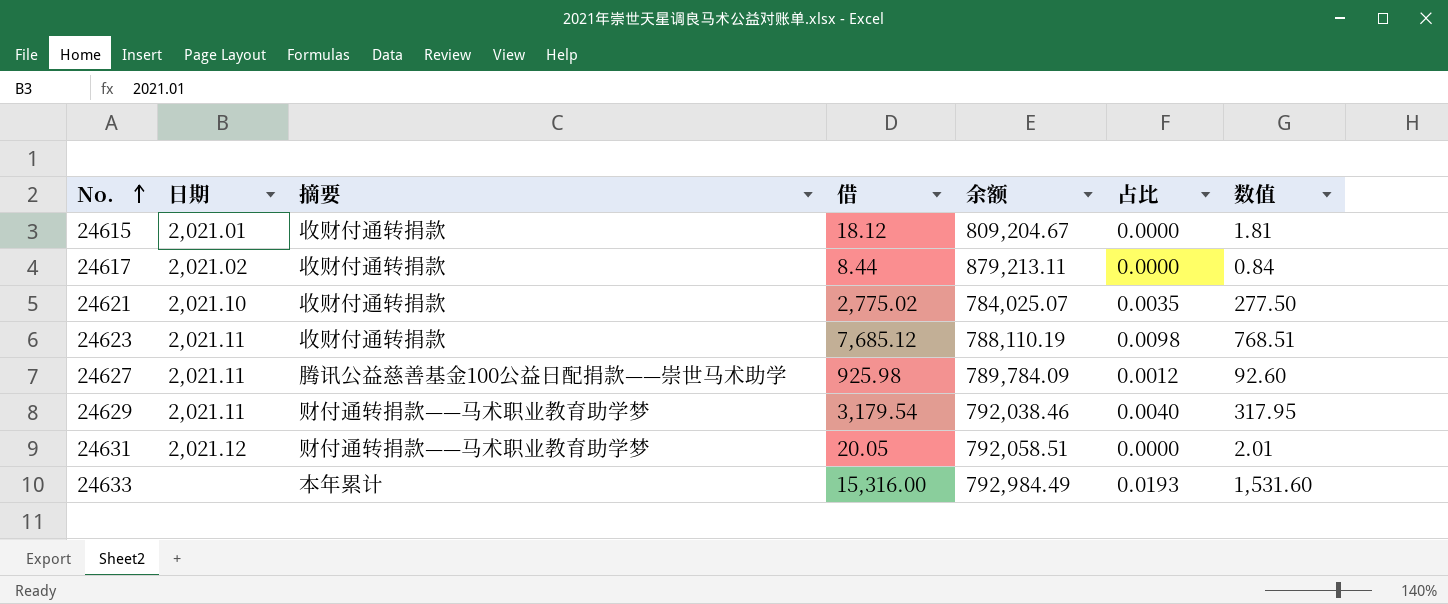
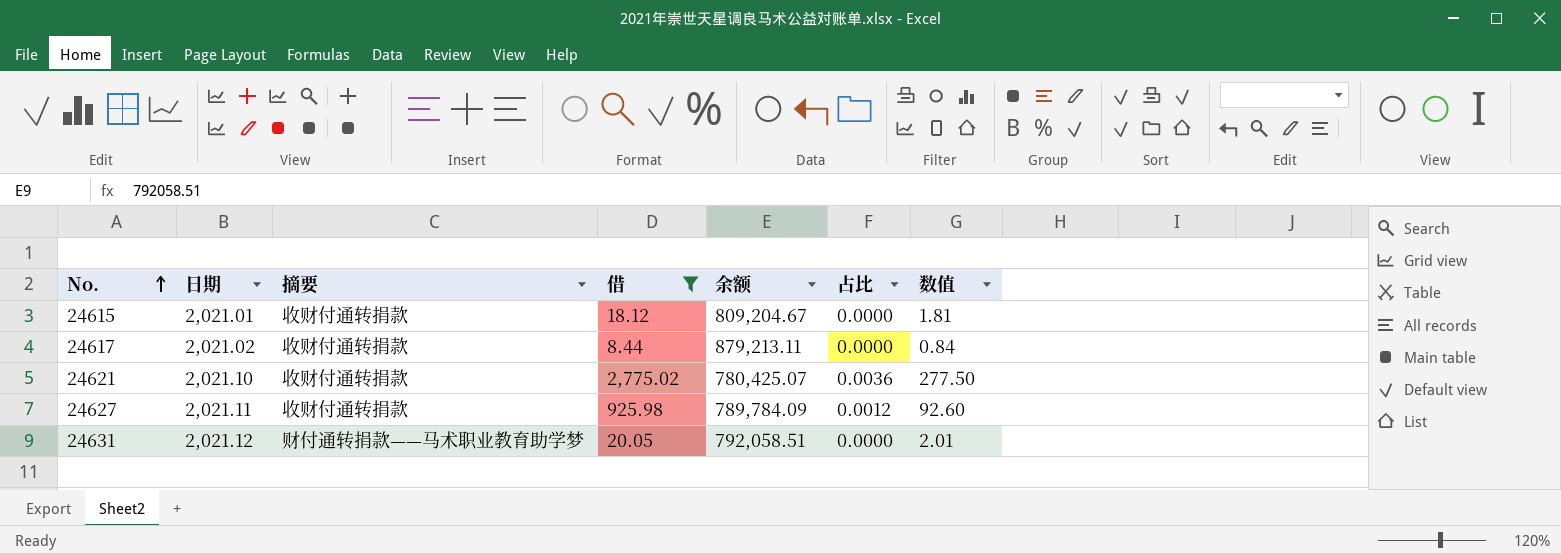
filter: none -> 借 <= 2,775.02
24621 | 余额: 784,025.07 -> 780,425.07
24621 | 占比: 0.0035 -> 0.0036
24627 | 摘要: 腾讯公益慈善基金100公益日配捐款——崇世马术助学 -> 收财付通转捐款

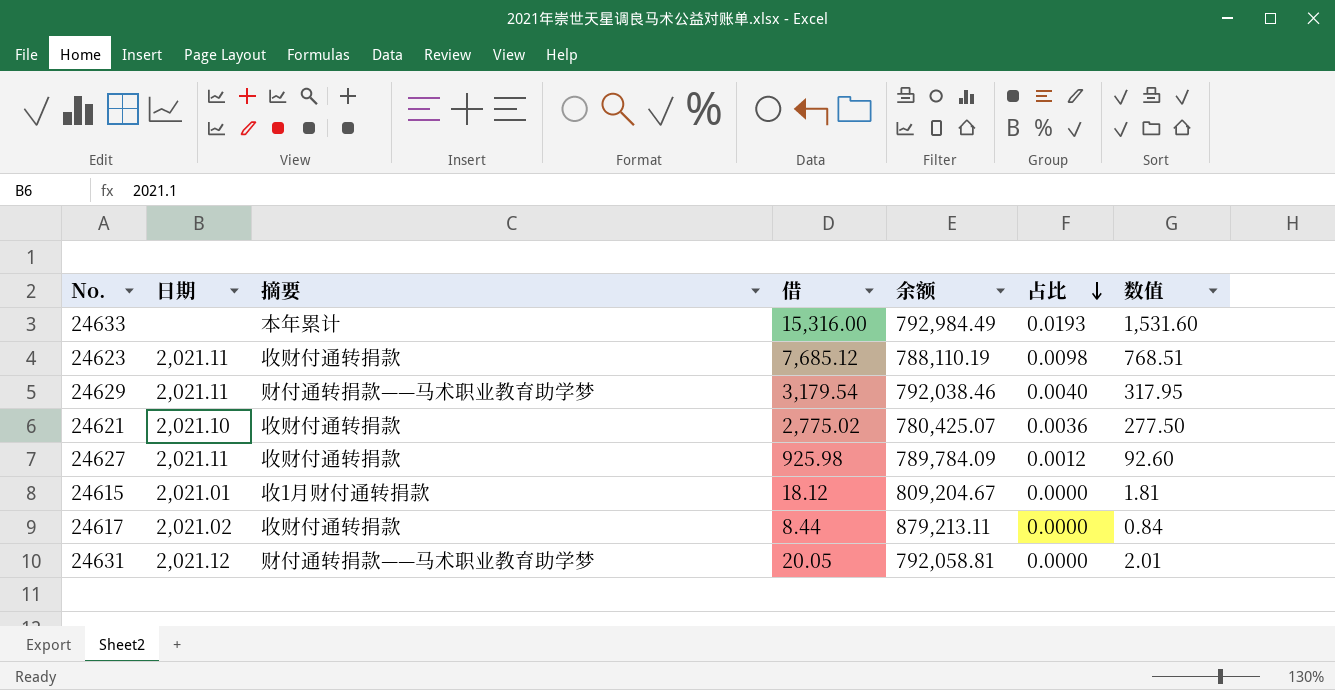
filter: 借 <= 2,775.02 -> none
row order: No. ascending -> 占比 descending
24615 | 摘要: 收财付通转捐款 -> 收1月财付通转捐款
24631 | 余额: 792,058.51 -> 792,058.81

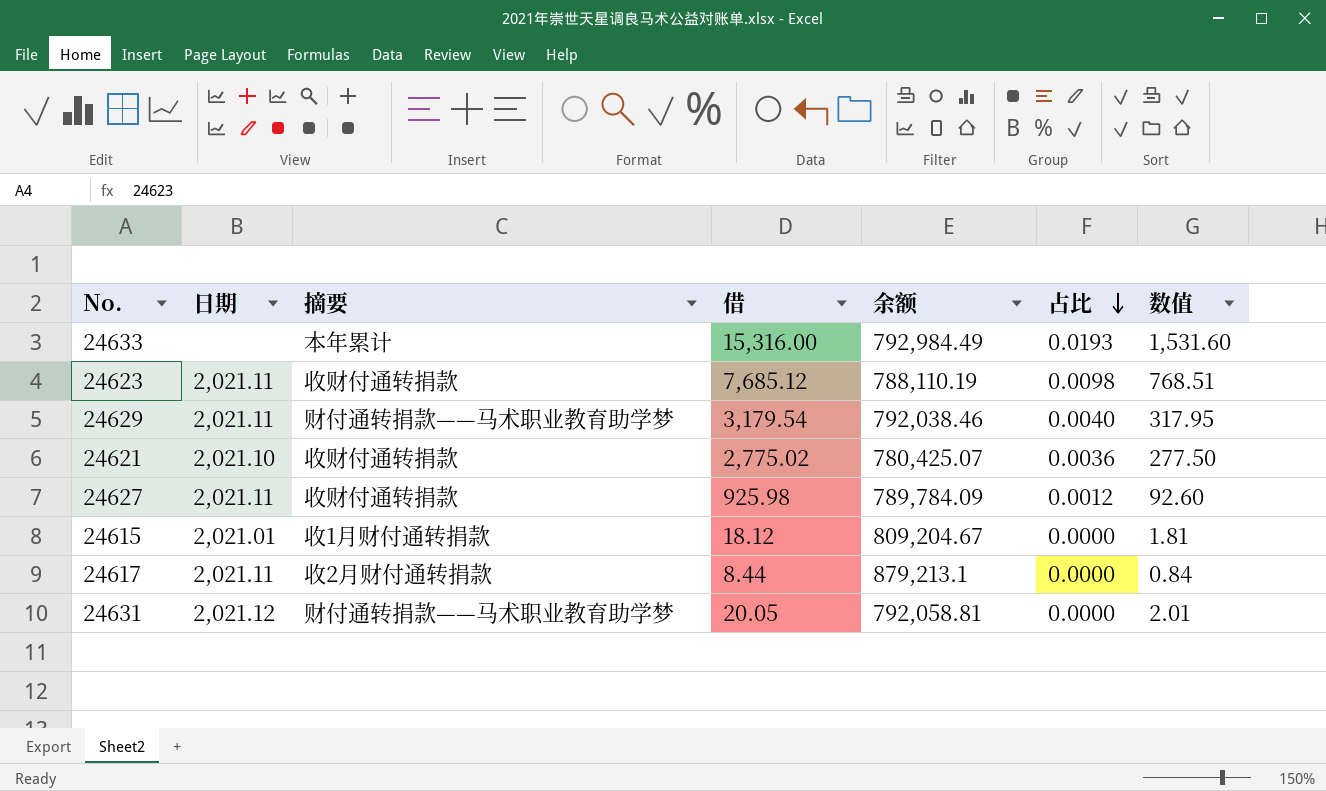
24617 | 日期: 2,021.02 -> 2,021.11
24617 | 摘要: 收财付通转捐款 -> 收2月财付通转捐款
24617 | 余额: 879,213.11 -> 879,213.1

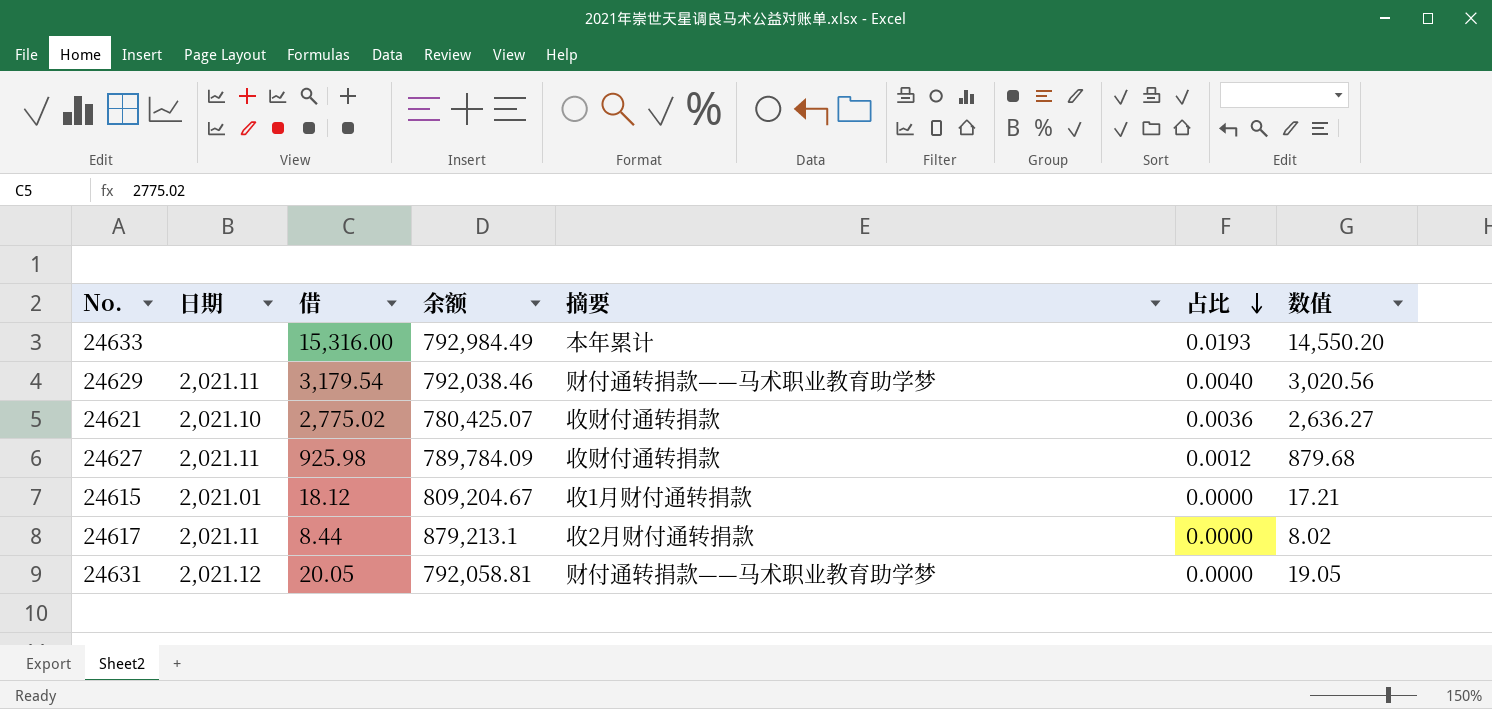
column 摘要 | position: 3 -> 5
column 数值 | formula: [借] * 0.1 -> [借] * 0.95
row 24623: 2,021.11 | 收财付通转捐款 | 7,685.12 | 788,110.19 | 0.0098 | 768.51 -> none

